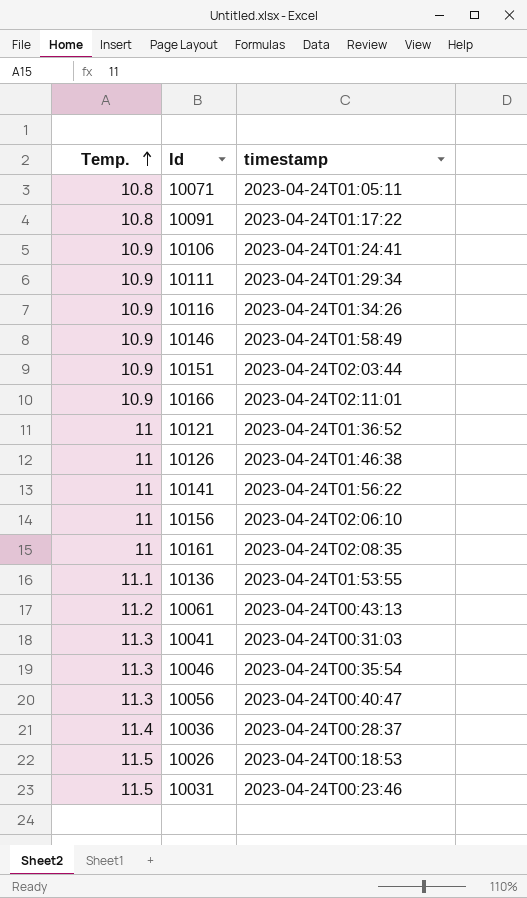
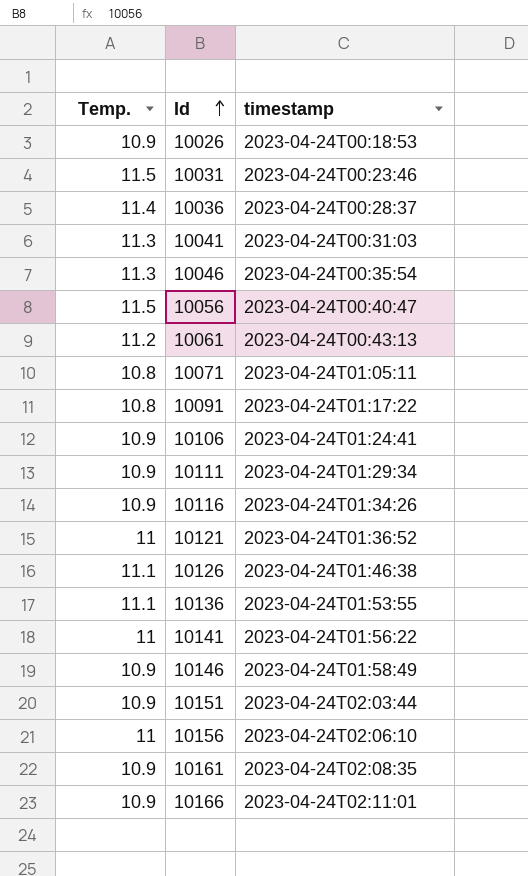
row order: Temp. ascending -> Id ascending
10026 | Temp.: 11.5 -> 10.9
10056 | Temp.: 11.3 -> 11.5
10126 | Temp.: 11 -> 11.1
10161 | Temp.: 11 -> 10.9

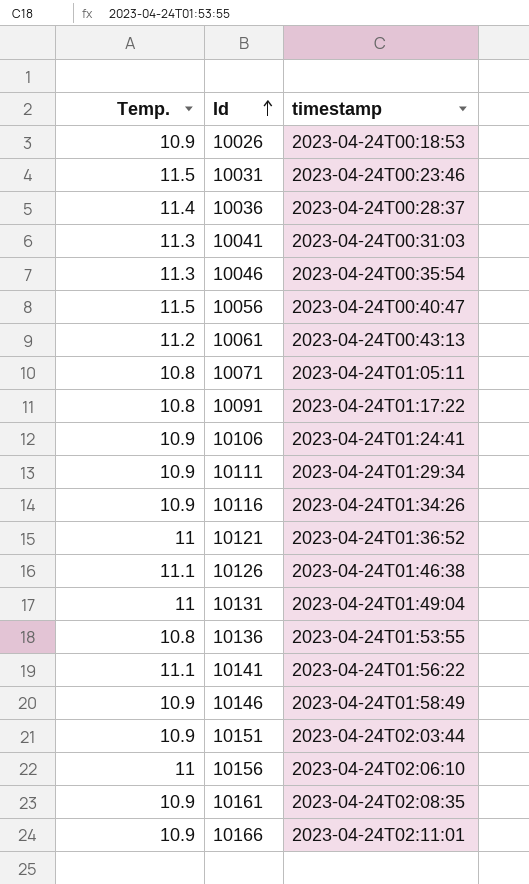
row 10131: none -> 11 | 2023-04-24T01:49:04
10136 | Temp.: 11.1 -> 10.8
10141 | Temp.: 11 -> 11.1

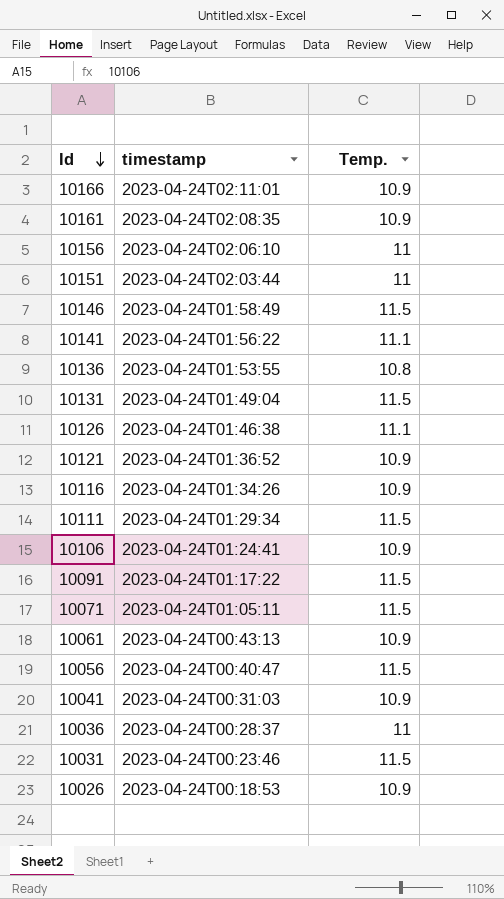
row order: Id ascending -> Id descending
column Temp. | position: 1 -> 3
row 10046: 11.3 | 2023-04-24T00:35:54 -> none
10151 | Temp.: 10.9 -> 11
10146 | Temp.: 10.9 -> 11.5
10131 | Temp.: 11 -> 11.5
10121 | Temp.: 11 -> 10.9
10111 | Temp.: 10.9 -> 11.5
10091 | Temp.: 10.8 -> 11.5
10071 | Temp.: 10.8 -> 11.5
10061 | Temp.: 11.2 -> 10.9
10041 | Temp.: 11.3 -> 10.9
10036 | Temp.: 11.4 -> 11

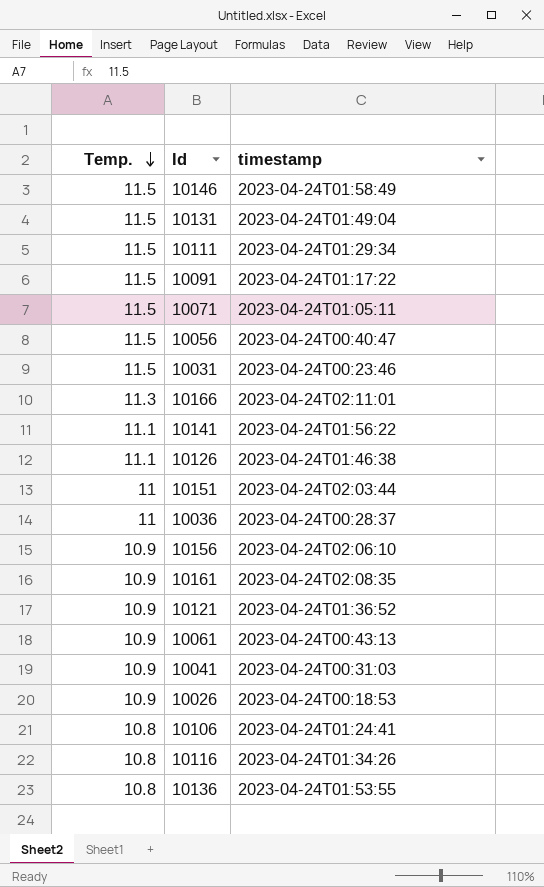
row order: Id descending -> Temp. descending
column Temp. | position: 3 -> 1
10166 | Temp.: 10.9 -> 11.3
10156 | Temp.: 11 -> 10.9
10106 | Temp.: 10.9 -> 10.8
10116 | Temp.: 10.9 -> 10.8

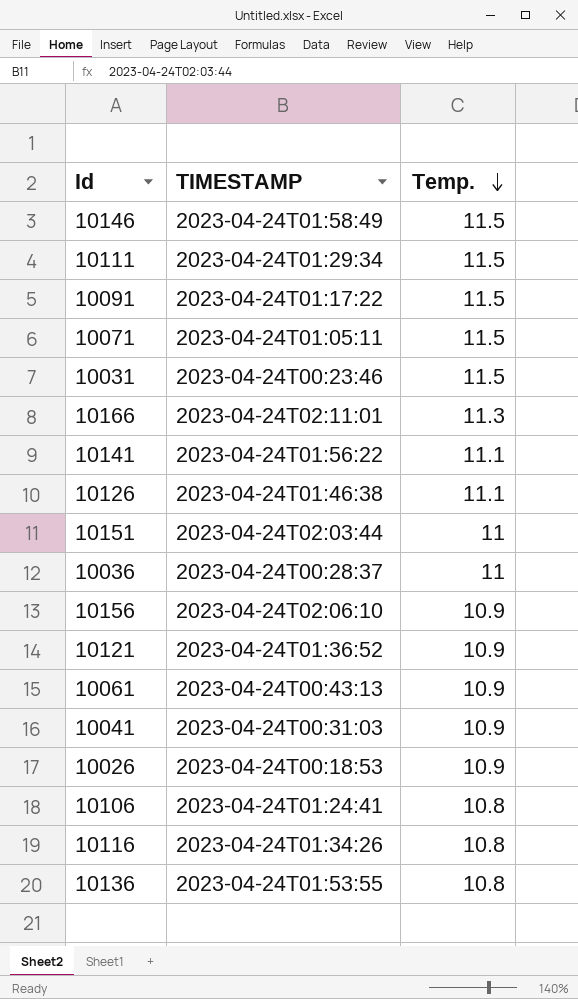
column name: timestamp -> TIMESTAMP
column Temp. | position: 1 -> 3
row 10131: 11.5 | 2023-04-24T01:49:04 -> none
row 10056: 11.5 | 2023-04-24T00:40:47 -> none
row 10161: 10.9 | 2023-04-24T02:08:35 -> none

